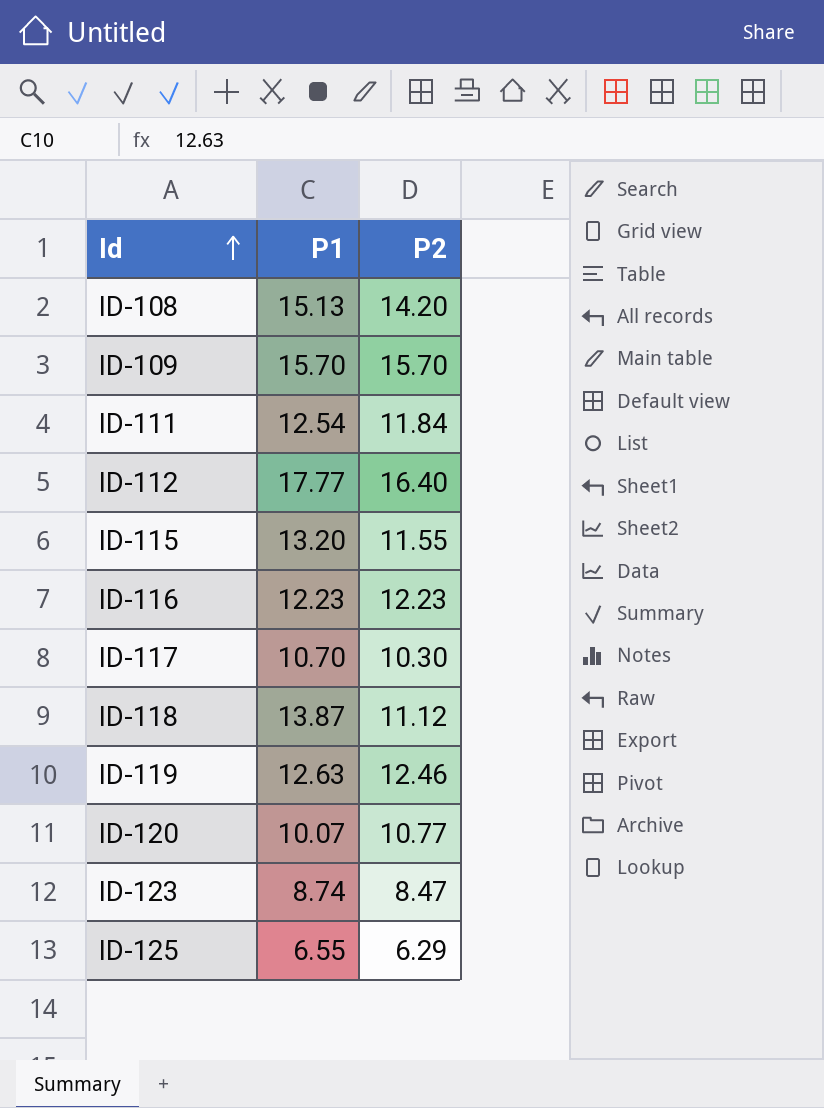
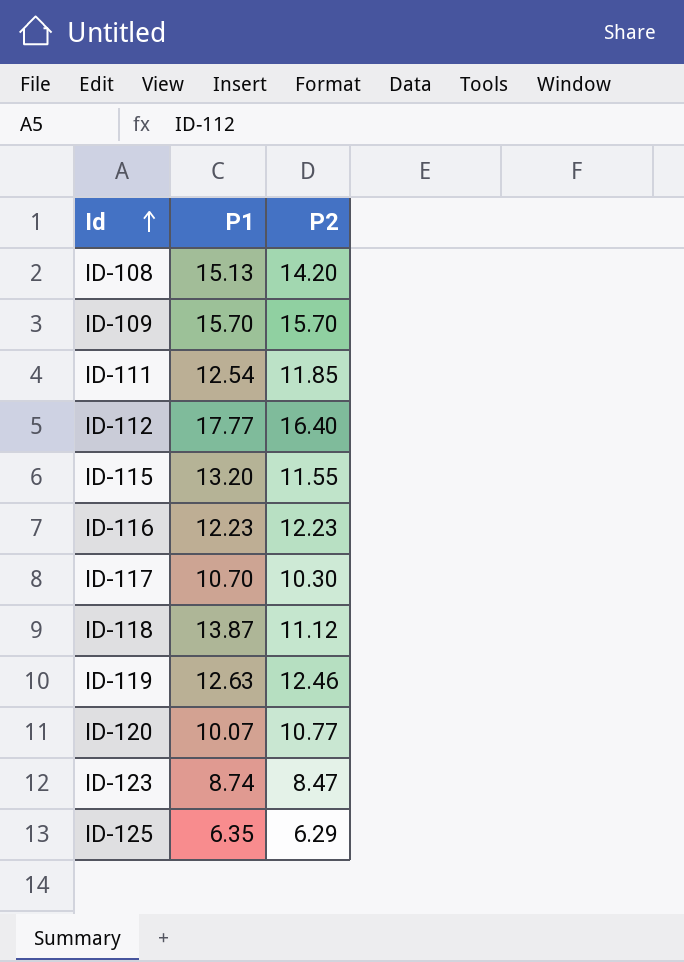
ID-111 | P2: 11.84 -> 11.85
ID-125 | P1: 6.55 -> 6.35

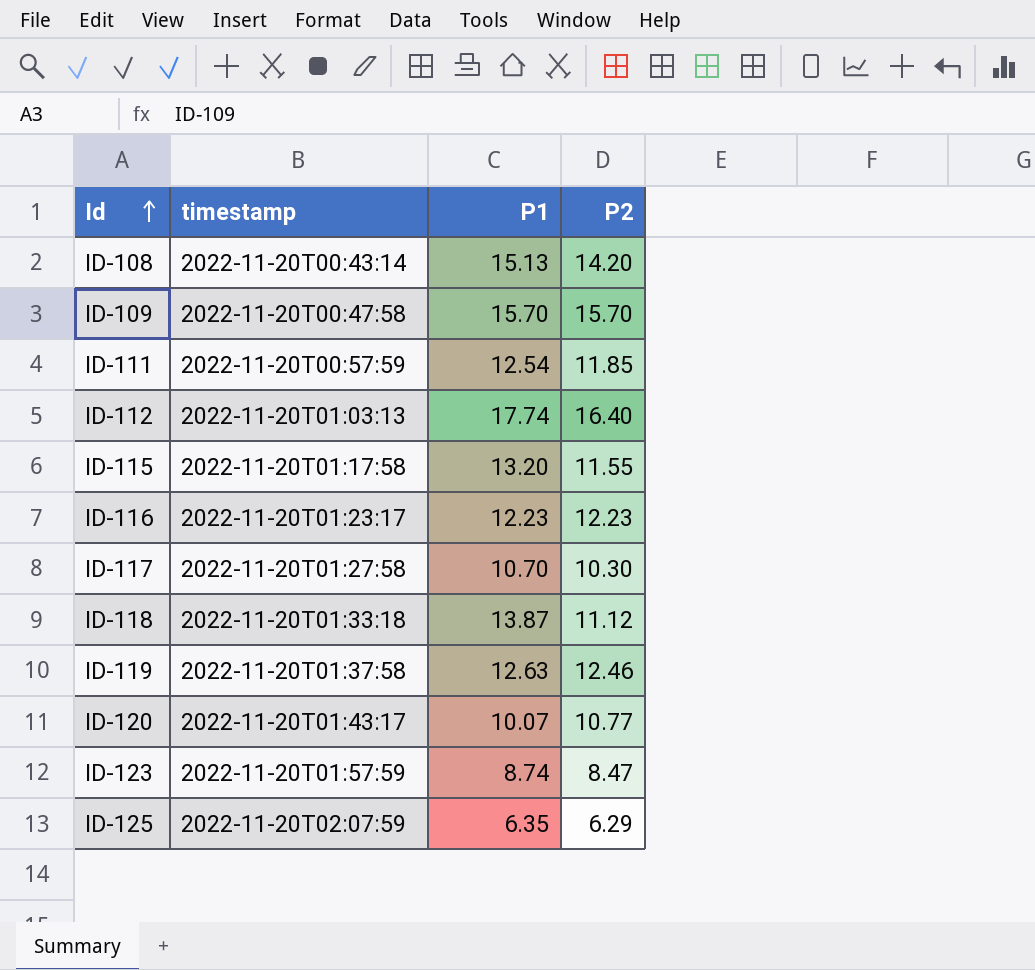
column timestamp | position: none -> 2
ID-112 | P1: 17.77 -> 17.74

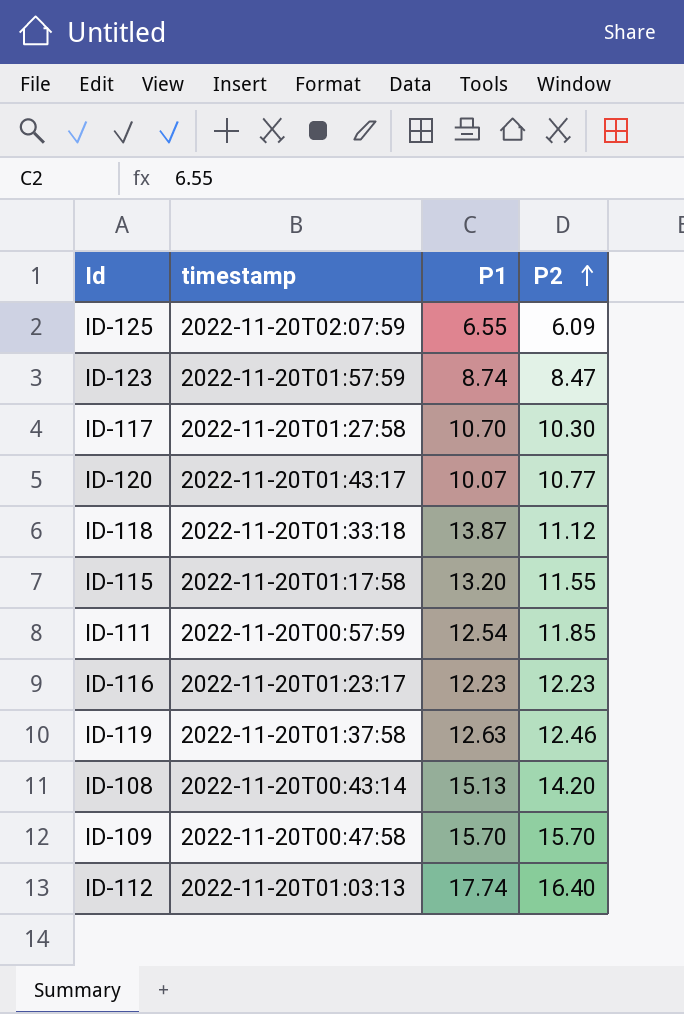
row order: Id ascending -> P2 ascending
ID-125 | P1: 6.35 -> 6.55
ID-125 | P2: 6.29 -> 6.09

